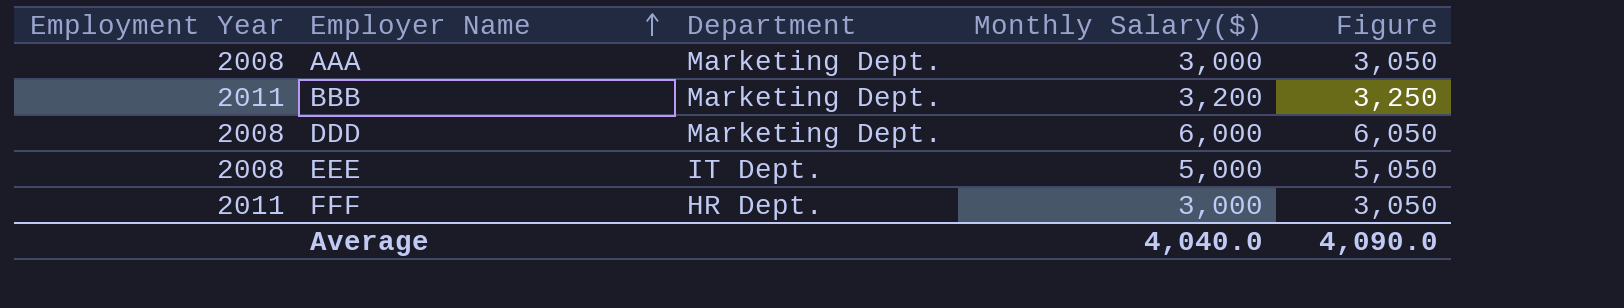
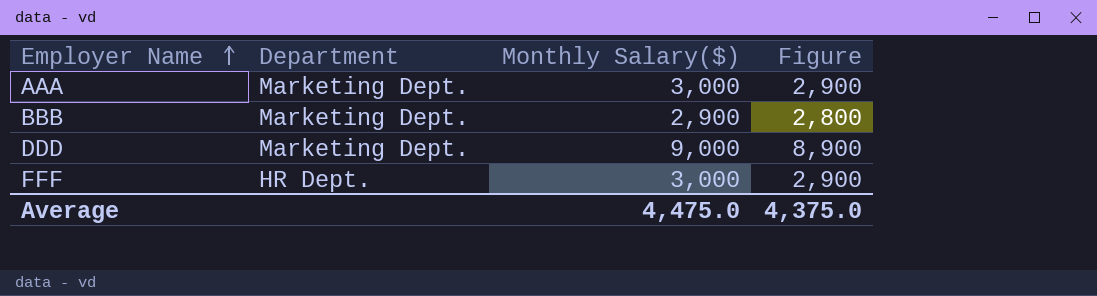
column Employment Year | position: 1 -> none
column Figure | formula: [Monthly Salary($)] + 50 -> [Monthly Salary($)] - 100
row EEE: 2008 | IT Dept. | 5,000 | 5,050 -> none
BBB | Monthly Salary($): 3,200 -> 2,900
DDD | Monthly Salary($): 6,000 -> 9,000
Average | Monthly Salary($): 4,040.0 -> 4,475.0
Average | Figure: 4,090.0 -> 4,375.0

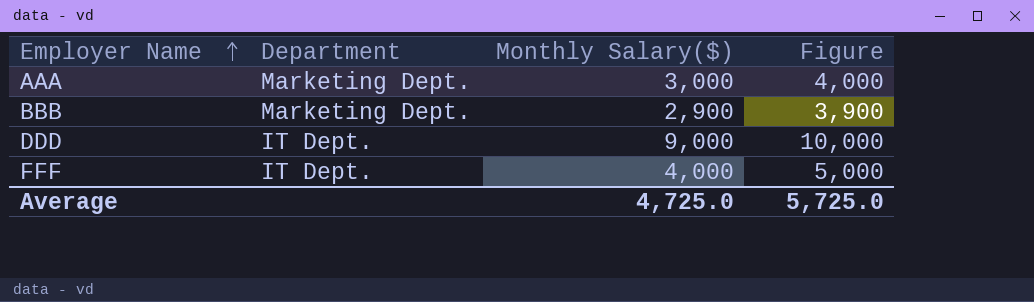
column Figure | formula: [Monthly Salary($)] - 100 -> [Monthly Salary($)] + 1000
DDD | Department: Marketing Dept. -> IT Dept.
FFF | Department: HR Dept. -> IT Dept.
FFF | Monthly Salary($): 3,000 -> 4,000
Average | Monthly Salary($): 4,475.0 -> 4,725.0
Average | Figure: 4,375.0 -> 5,725.0

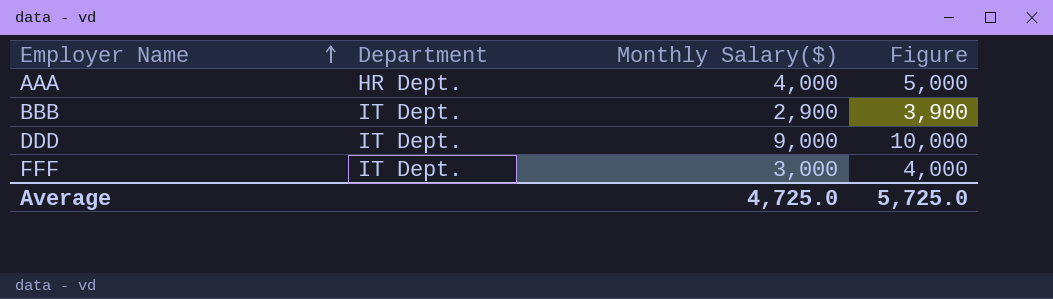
AAA | Department: Marketing Dept. -> HR Dept.
AAA | Monthly Salary($): 3,000 -> 4,000
AAA | Figure: 4,000 -> 5,000
BBB | Department: Marketing Dept. -> IT Dept.
FFF | Monthly Salary($): 4,000 -> 3,000
FFF | Figure: 5,000 -> 4,000

